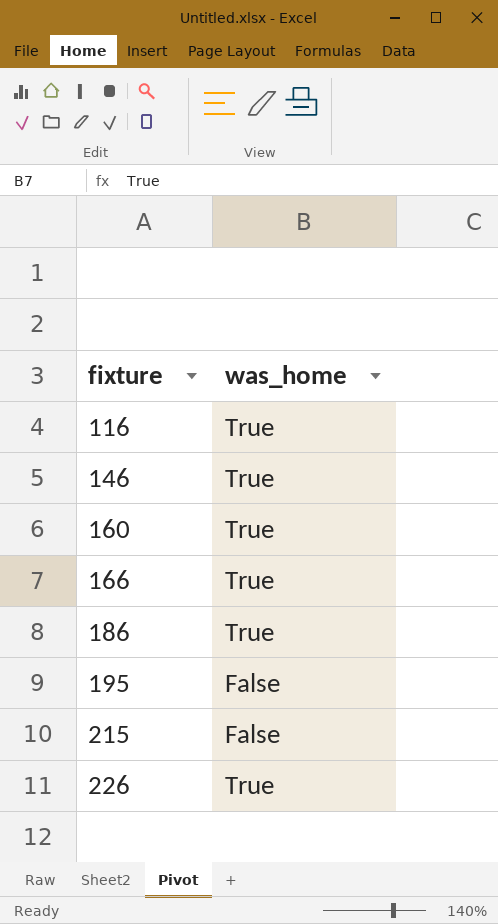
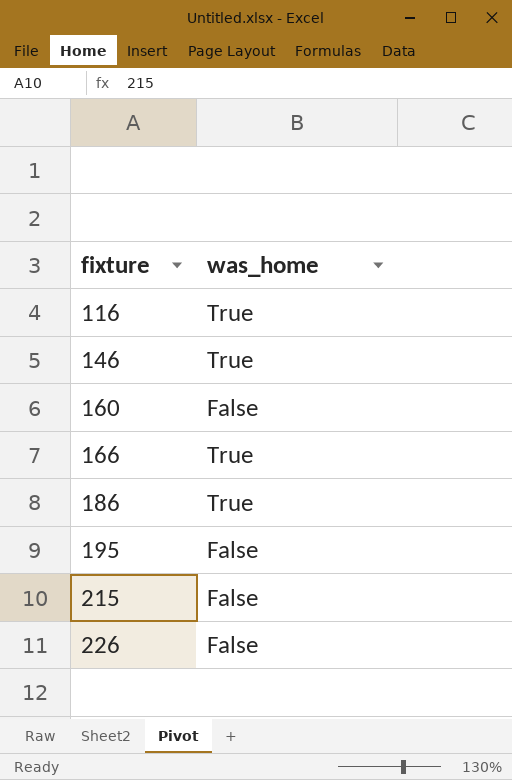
160 | was_home: True -> False
226 | was_home: True -> False

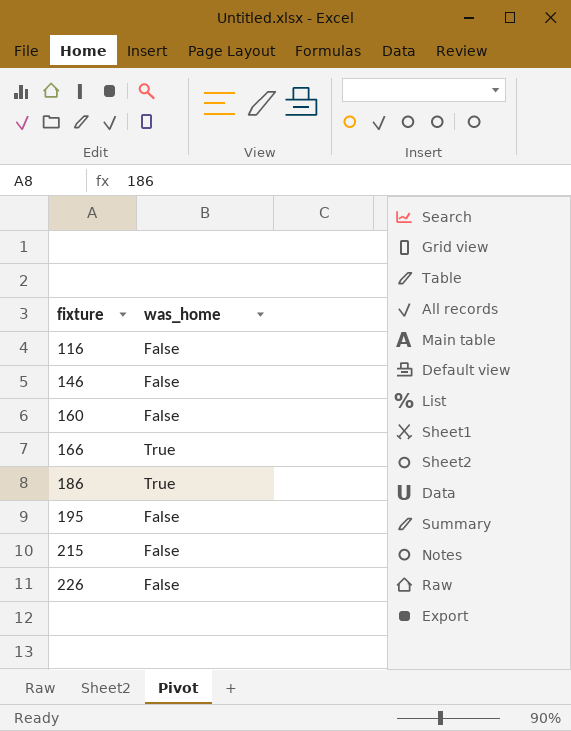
116 | was_home: True -> False
146 | was_home: True -> False

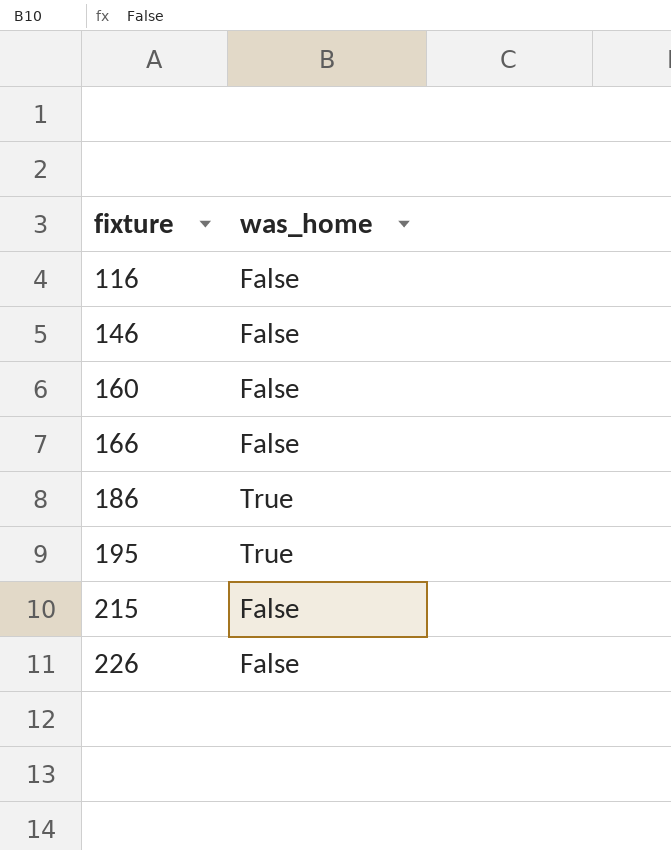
166 | was_home: True -> False
195 | was_home: False -> True

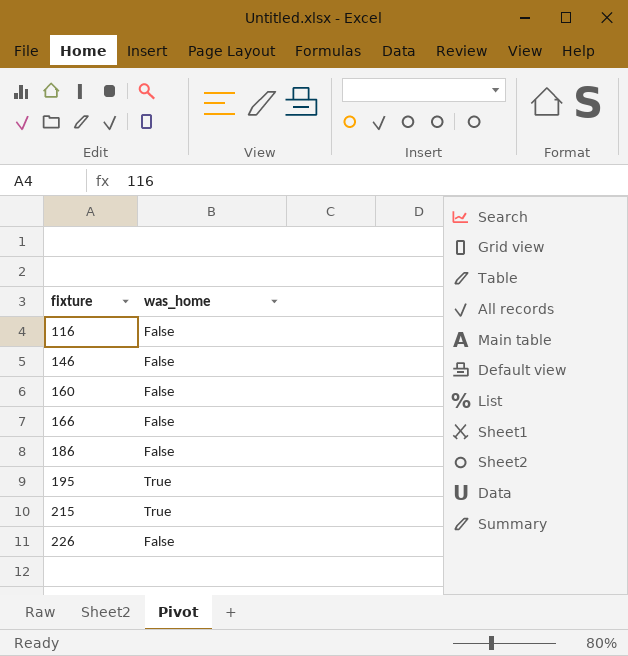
186 | was_home: True -> False
215 | was_home: False -> True

